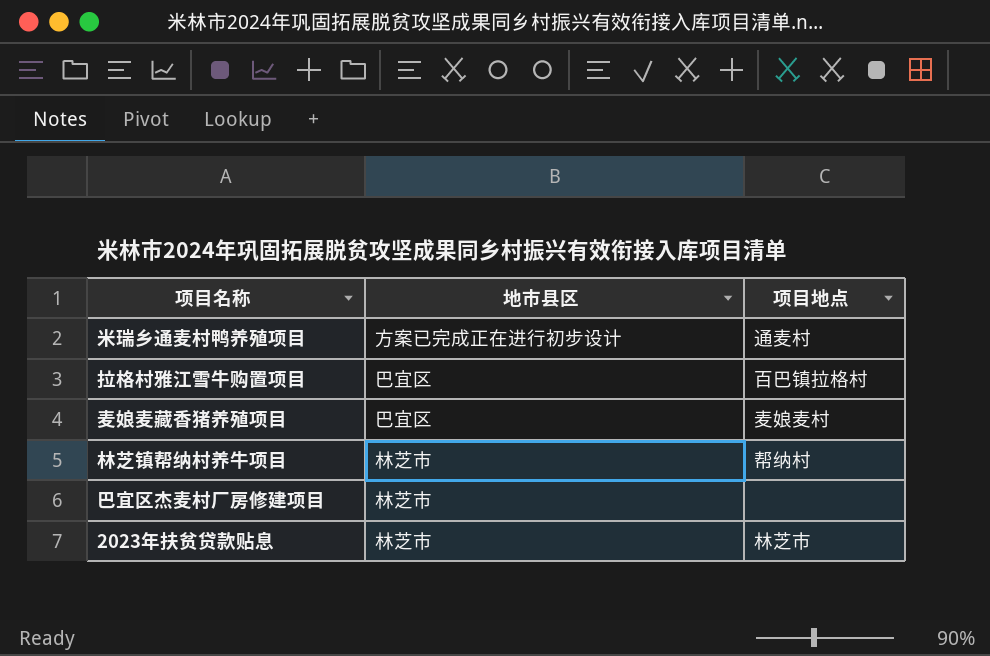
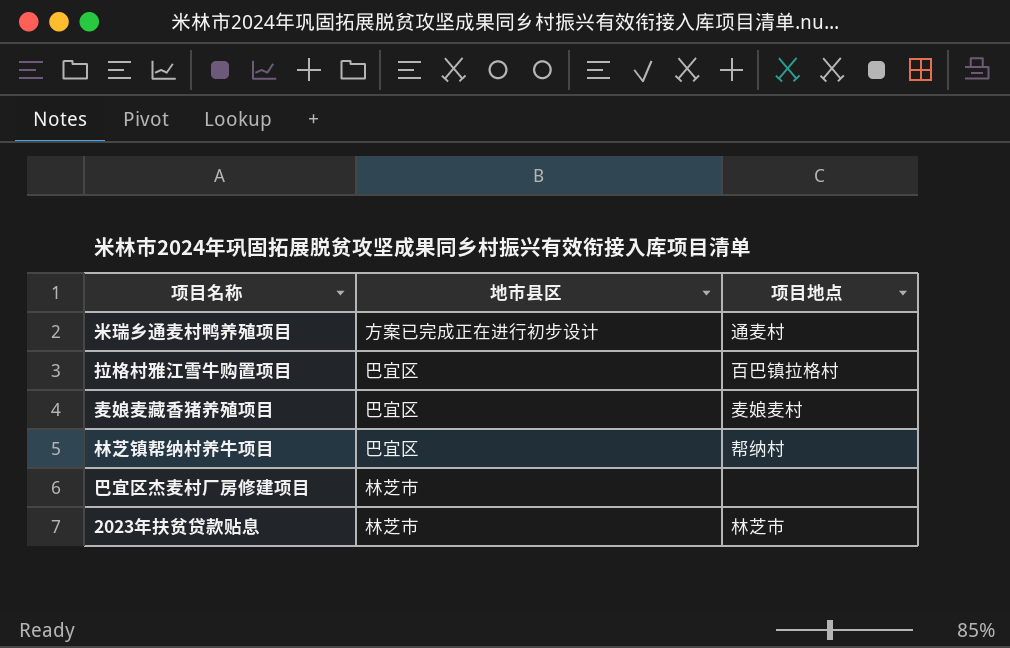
林芝镇帮纳村养牛项目 | 地市县区: 林芝市 -> 巴宜区

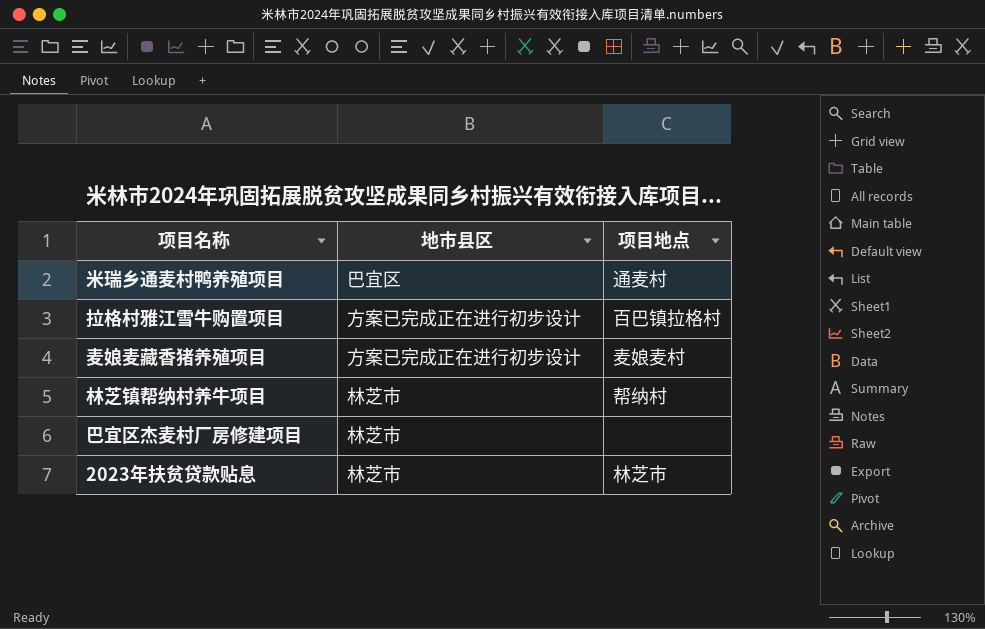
米瑞乡通麦村鸭养殖项目 | 地市县区: 方案已完成正在进行初步设计 -> 巴宜区
拉格村雅江雪牛购置项目 | 地市县区: 巴宜区 -> 方案已完成正在进行初步设计
麦娘麦藏香猪养殖项目 | 地市县区: 巴宜区 -> 方案已完成正在进行初步设计
林芝镇帮纳村养牛项目 | 地市县区: 巴宜区 -> 林芝市

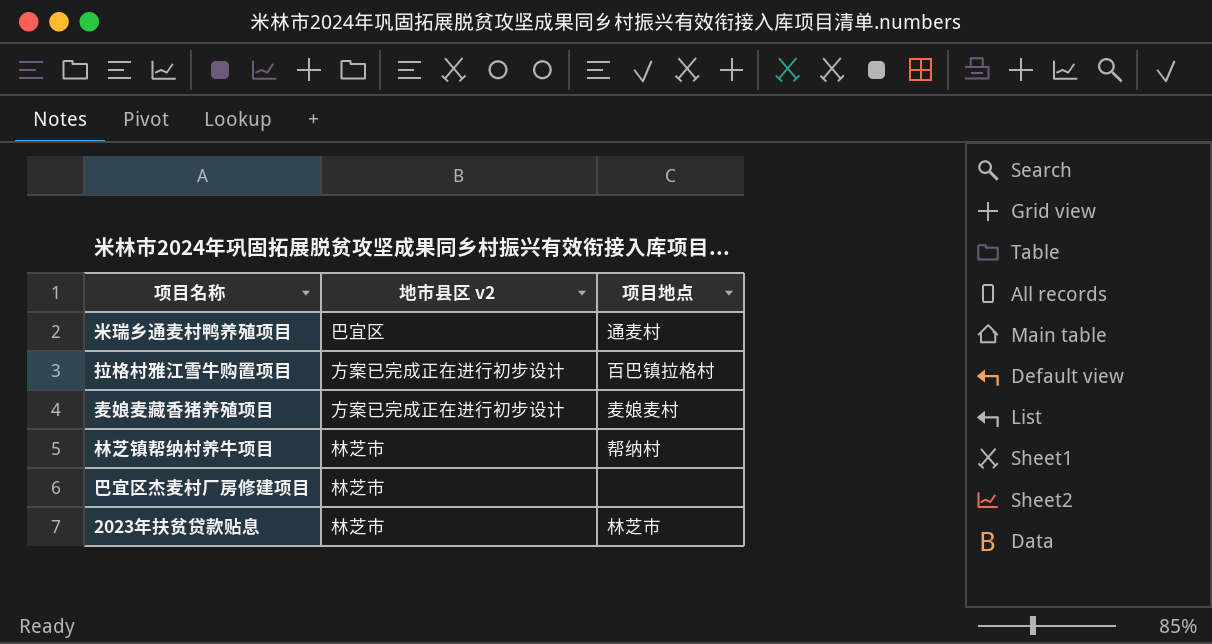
column name: 地市县区 -> 地市县区 v2

